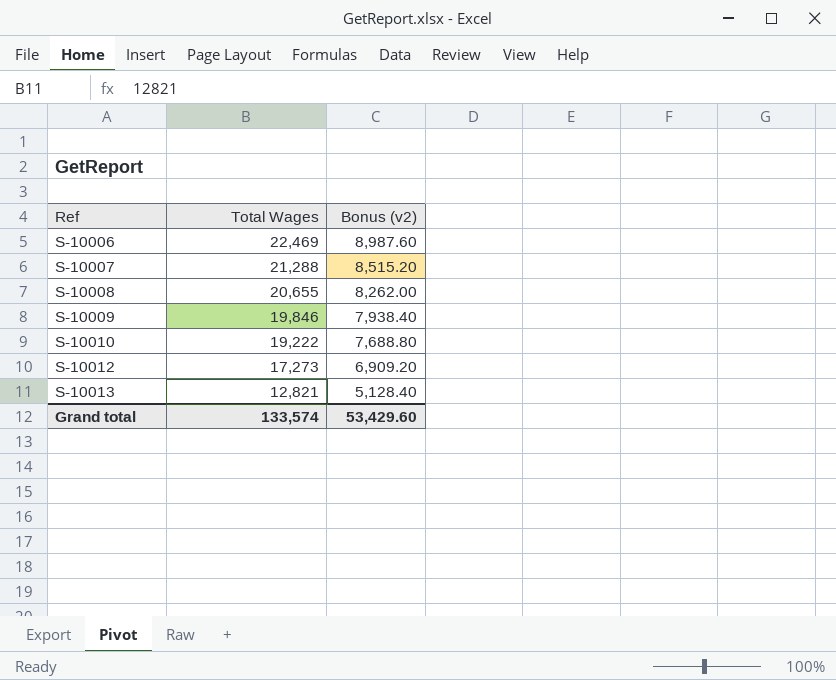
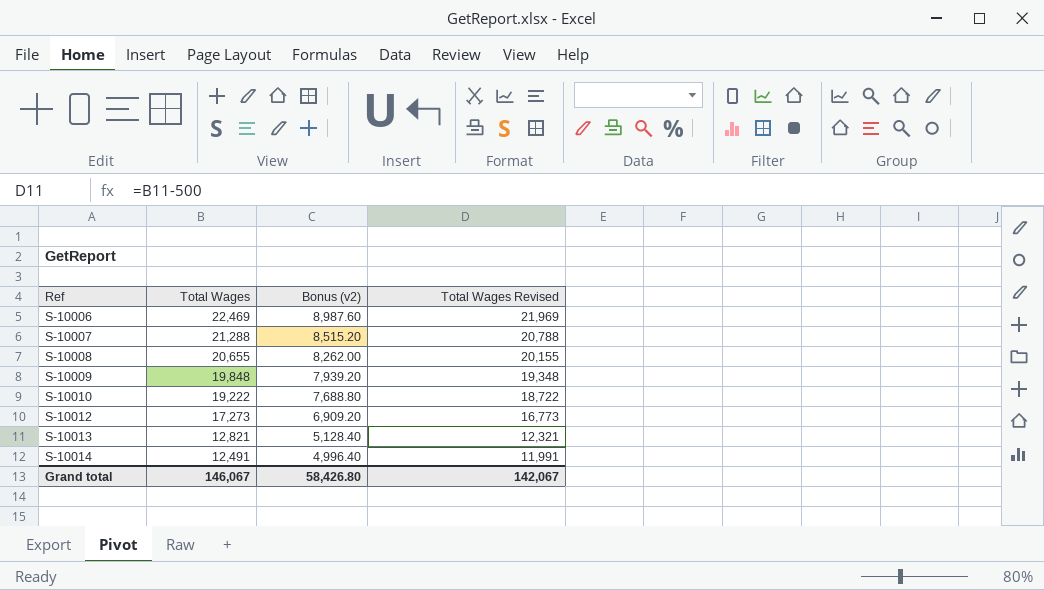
column Total Wages Revised | formula: none -> [Total Wages] - 500
S-10009 | Total Wages: 19,846 -> 19,848
S-10009 | Bonus (v2): 7,938.40 -> 7,939.20
row S-10014: none -> 12,491 | 4,996.40 | 11,991
Grand total | Total Wages: 133,574 -> 146,067
Grand total | Bonus (v2): 53,429.60 -> 58,426.80

